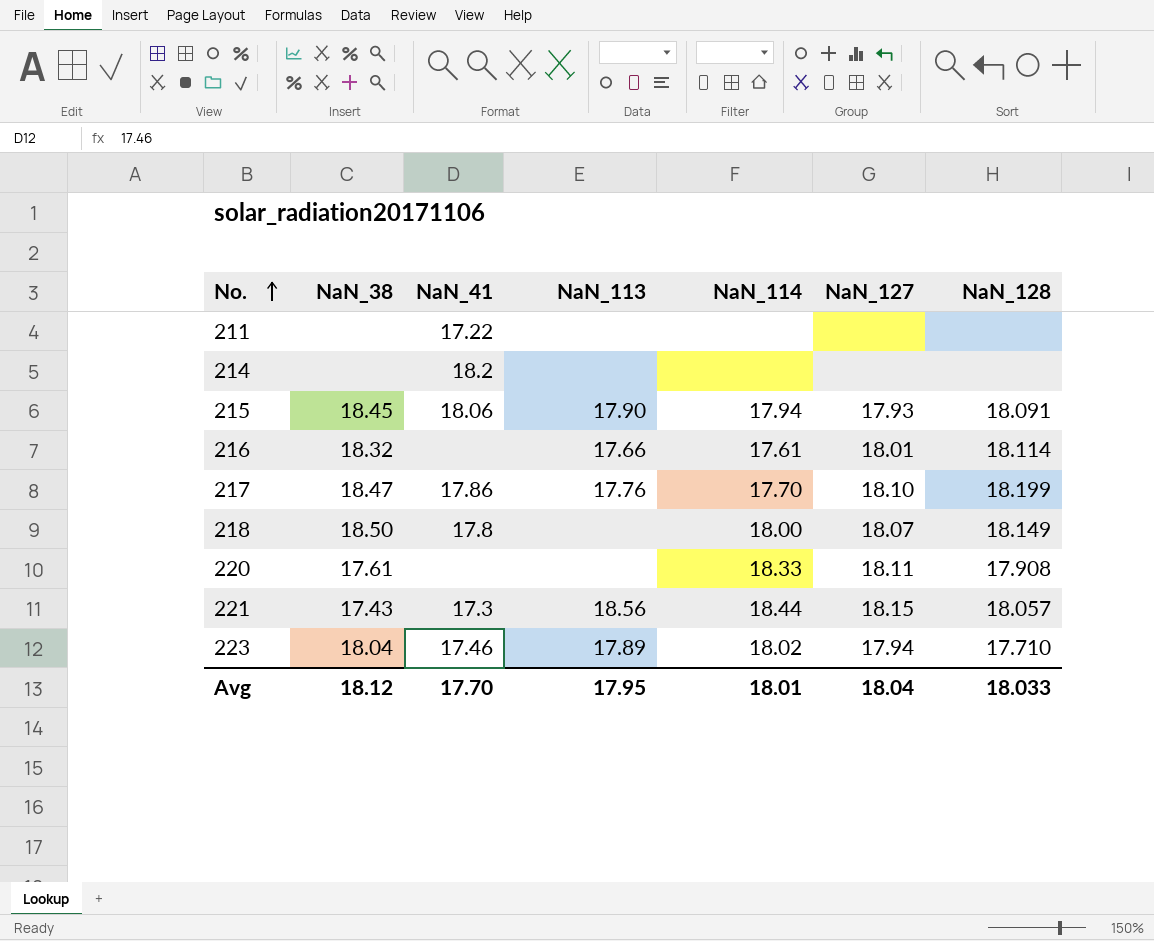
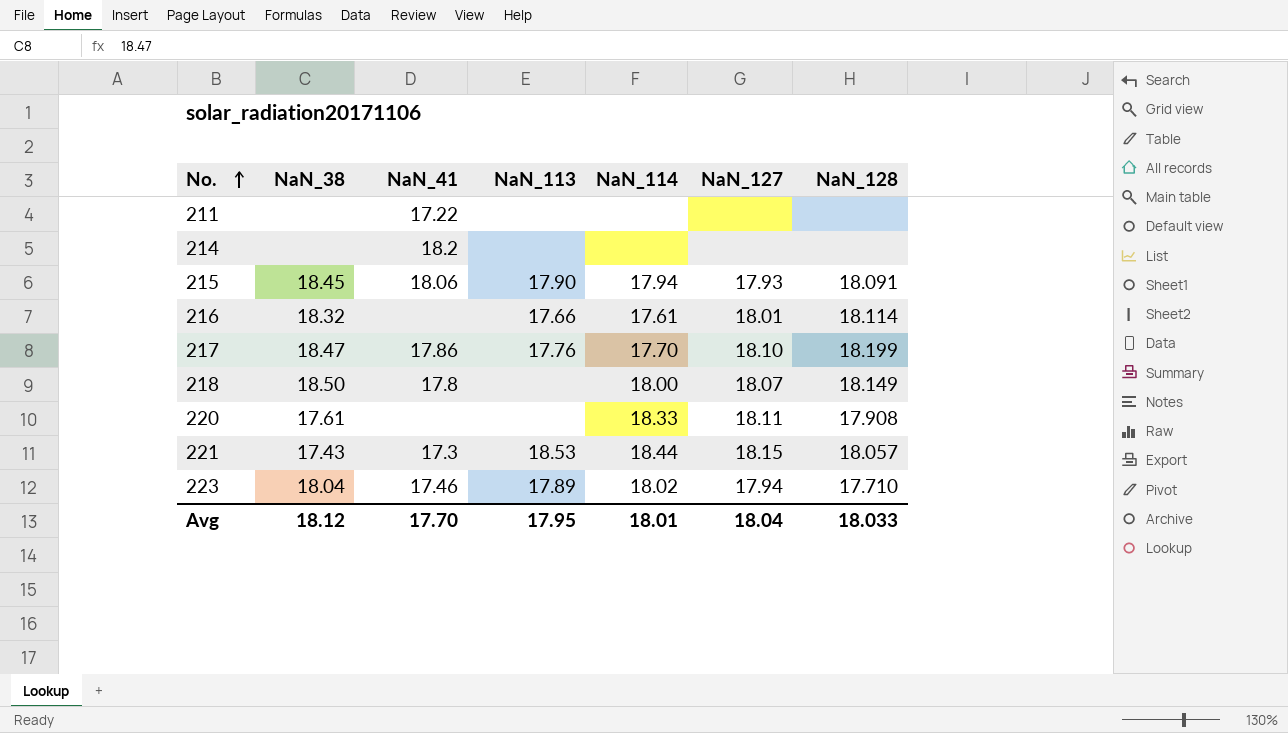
221 | NaN_113: 18.56 -> 18.53

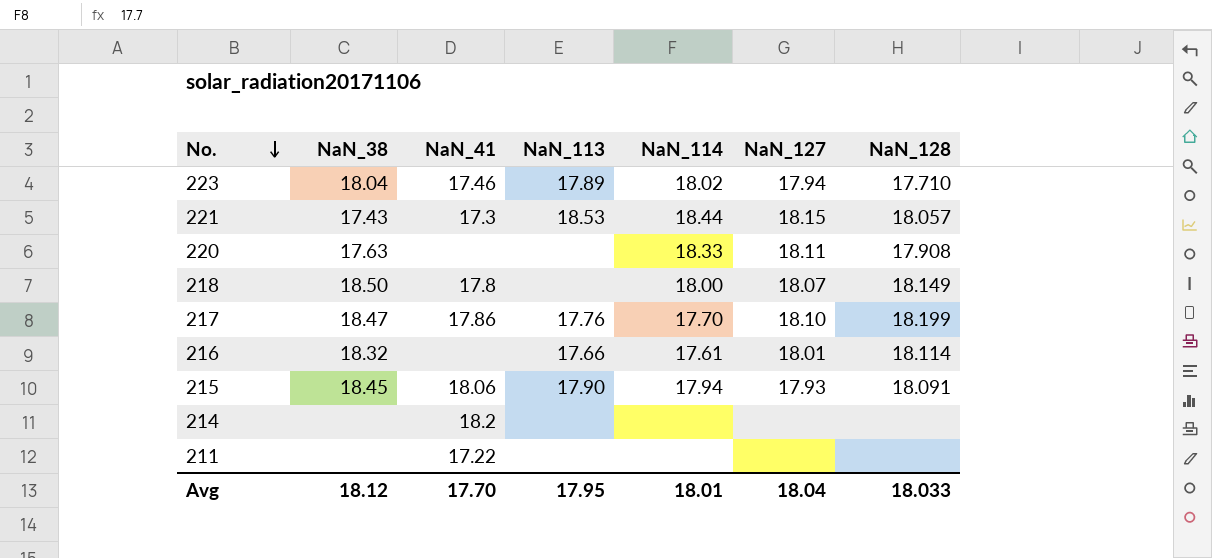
row order: No. ascending -> No. descending
220 | NaN_38: 17.61 -> 17.63

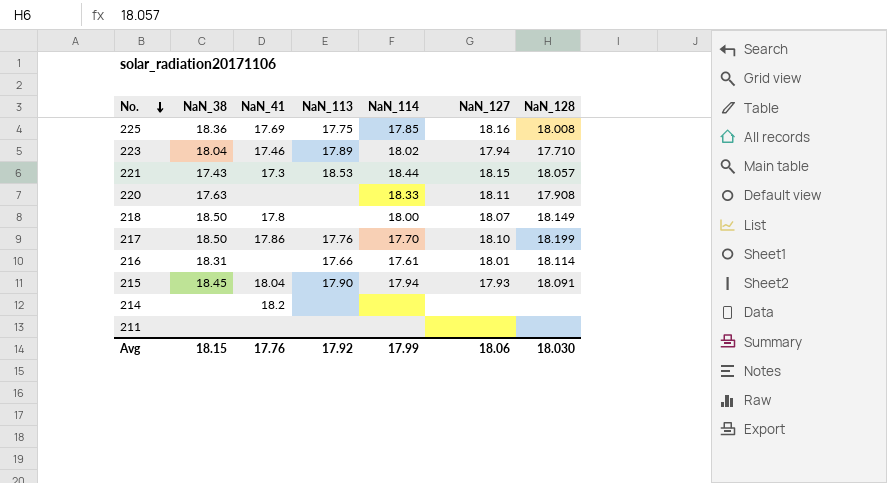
row 225: none -> 18.36 | 17.69 | 17.75 | 17.85 | 18.16 | 18.008
217 | NaN_38: 18.47 -> 18.50
216 | NaN_38: 18.32 -> 18.31
215 | NaN_41: 18.06 -> 18.04
211 | NaN_41: 17.22 -> none
Avg | NaN_38: 18.12 -> 18.15
Avg | NaN_41: 17.70 -> 17.76
Avg | NaN_113: 17.95 -> 17.92
Avg | NaN_114: 18.01 -> 17.99
Avg | NaN_127: 18.04 -> 18.06
Avg | NaN_128: 18.033 -> 18.030

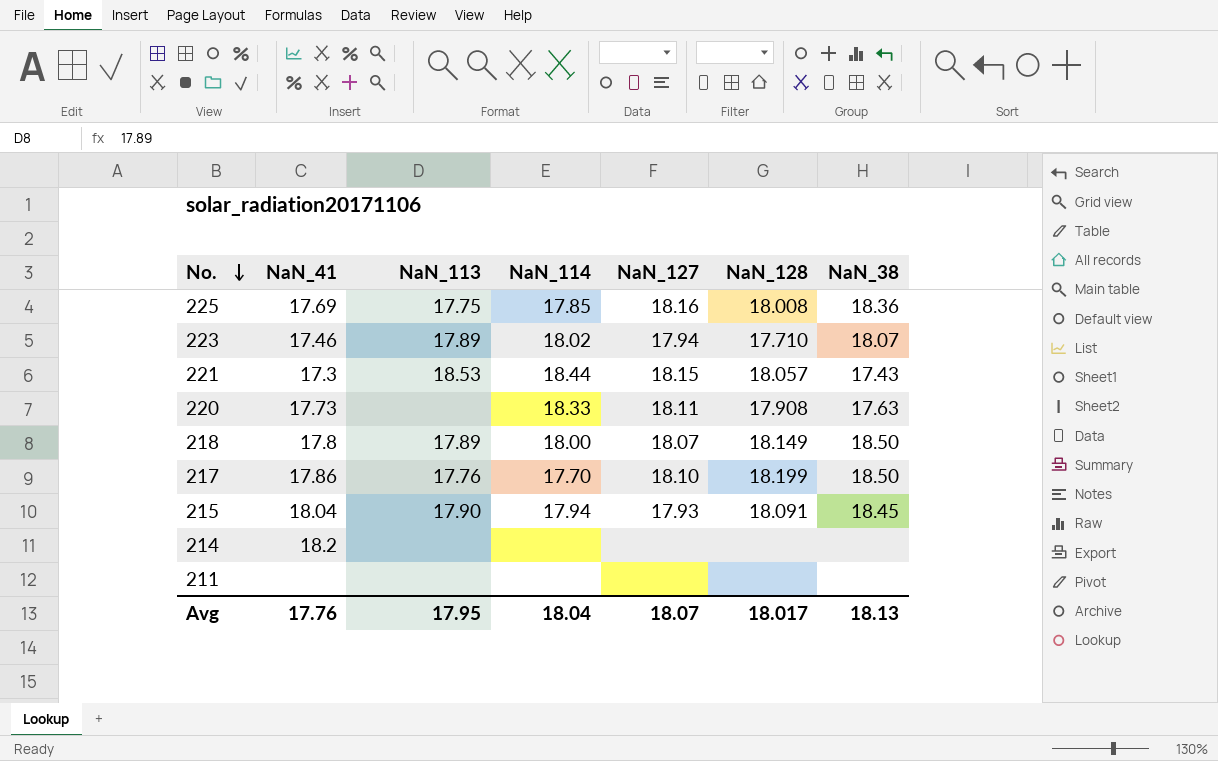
column NaN_38 | position: 2 -> 7
row 216: 18.31 | none | 17.66 | 17.61 | 18.01 | 18.114 -> none
223 | NaN_38: 18.04 -> 18.07
220 | NaN_41: none -> 17.73
218 | NaN_113: none -> 17.89
Avg | NaN_113: 17.92 -> 17.95
Avg | NaN_114: 17.99 -> 18.04
Avg | NaN_127: 18.06 -> 18.07
Avg | NaN_128: 18.030 -> 18.017
Avg | NaN_38: 18.15 -> 18.13

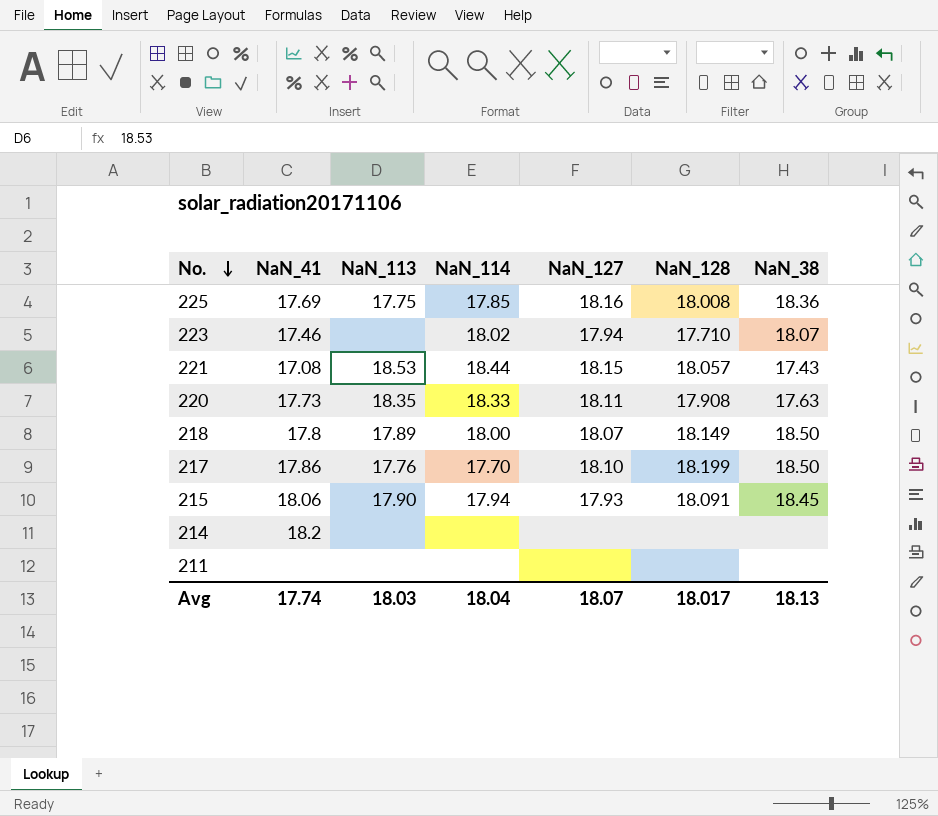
223 | NaN_113: 17.89 -> none
221 | NaN_41: 17.3 -> 17.08
220 | NaN_113: none -> 18.35
215 | NaN_41: 18.04 -> 18.06
Avg | NaN_41: 17.76 -> 17.74
Avg | NaN_113: 17.95 -> 18.03

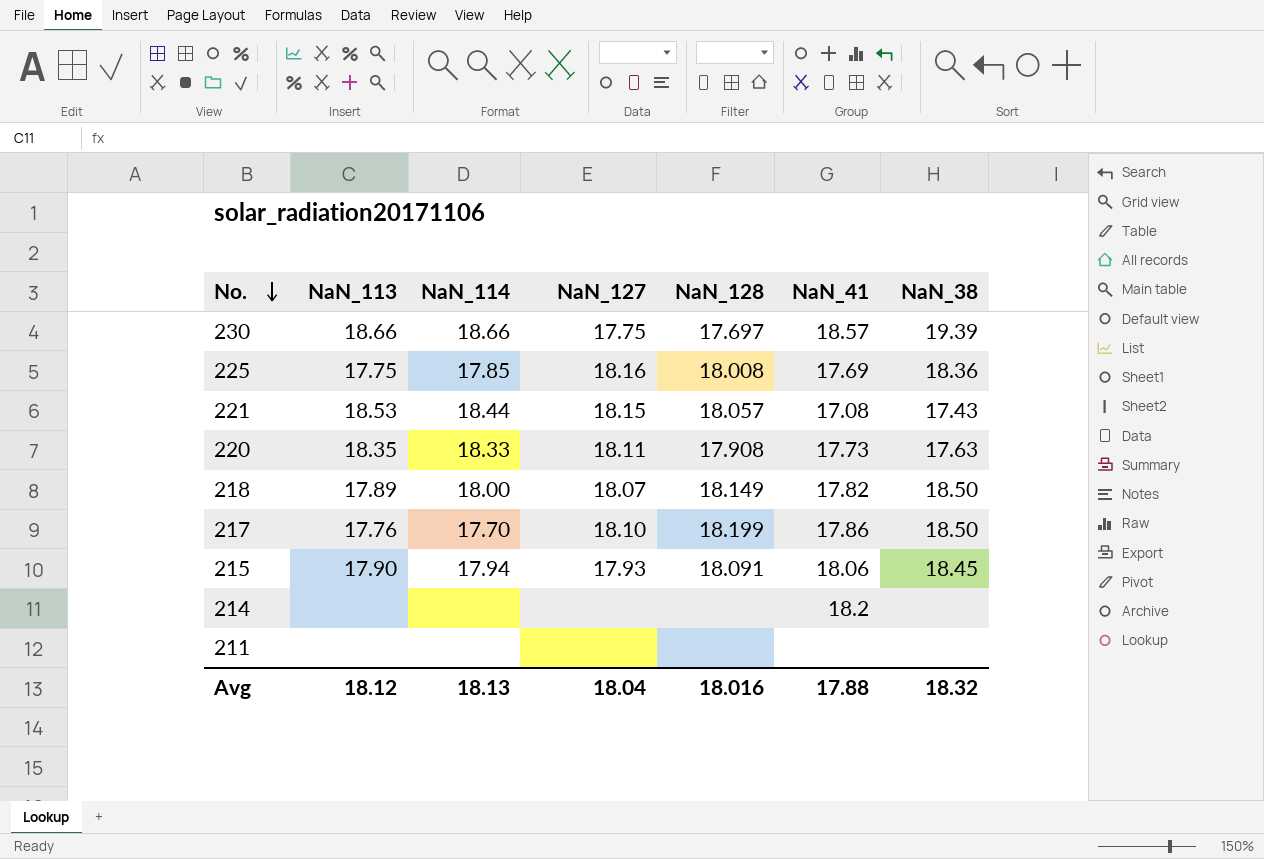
column NaN_41 | position: 2 -> 6
row 223: 17.46 | none | 18.02 | 17.94 | 17.710 | 18.07 -> none
row 230: none -> 18.66 | 18.66 | 17.75 | 17.697 | 18.57 | 19.39
218 | NaN_41: 17.8 -> 17.82
Avg | NaN_113: 18.03 -> 18.12
Avg | NaN_114: 18.04 -> 18.13
Avg | NaN_127: 18.07 -> 18.04
Avg | NaN_128: 18.017 -> 18.016
Avg | NaN_41: 17.74 -> 17.88
Avg | NaN_38: 18.13 -> 18.32

